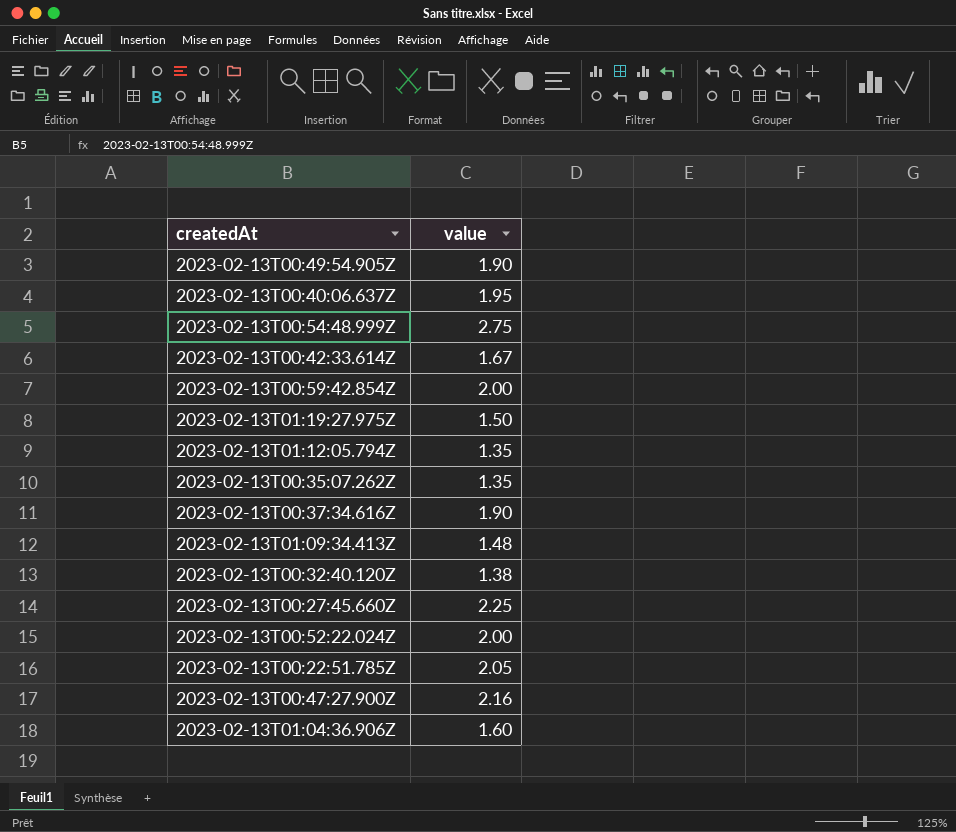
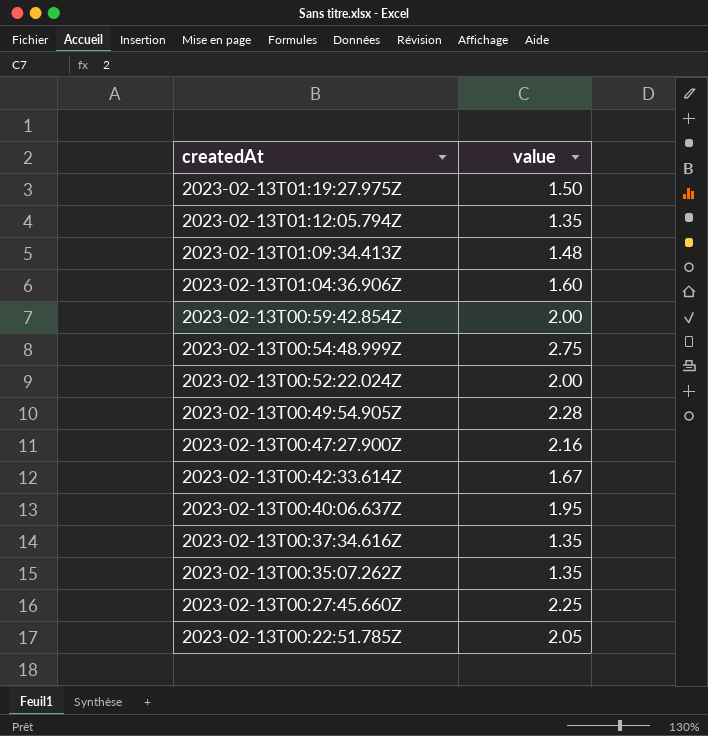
row order: none -> createdAt descending
row 2023-02-13T00:32:40.120Z: 1.38 -> none
2023-02-13T00:49:54.905Z | value: 1.90 -> 2.28
2023-02-13T00:37:34.616Z | value: 1.90 -> 1.35

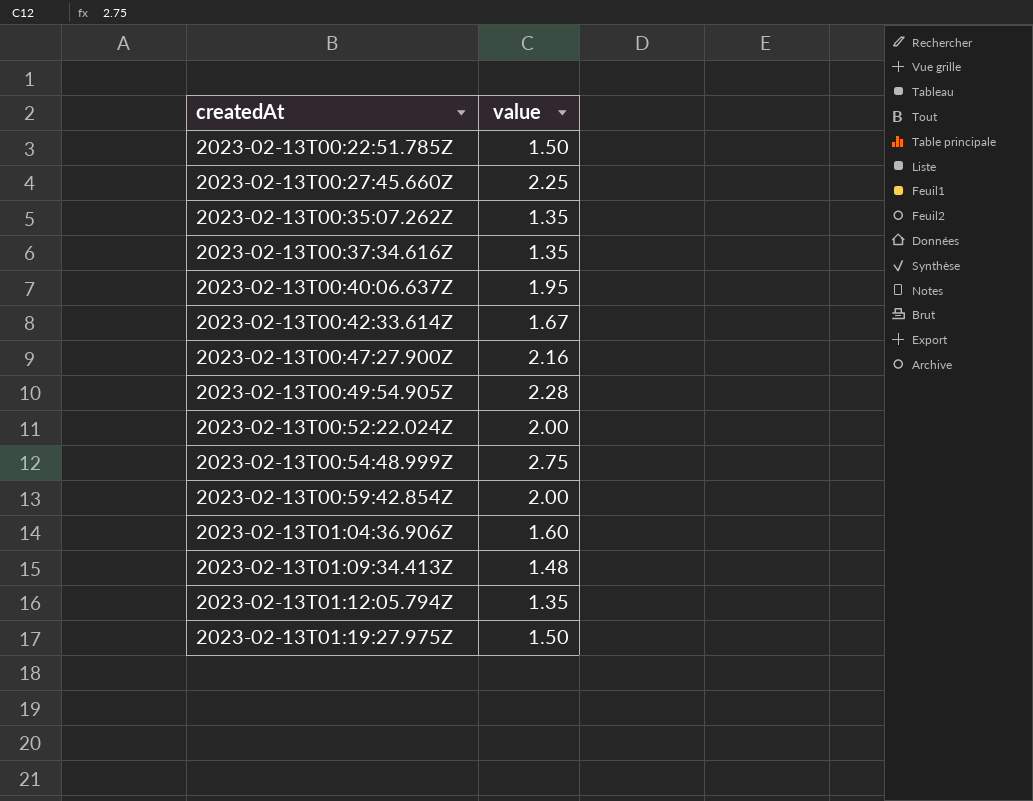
row order: createdAt descending -> createdAt ascending
2023-02-13T00:22:51.785Z | value: 2.05 -> 1.50

